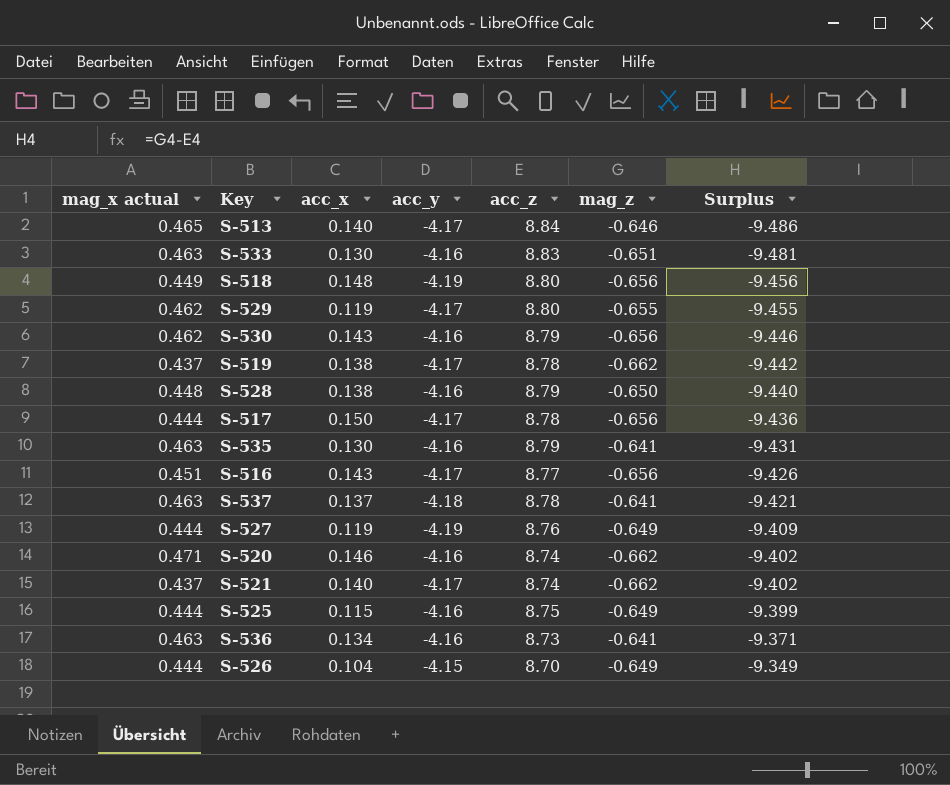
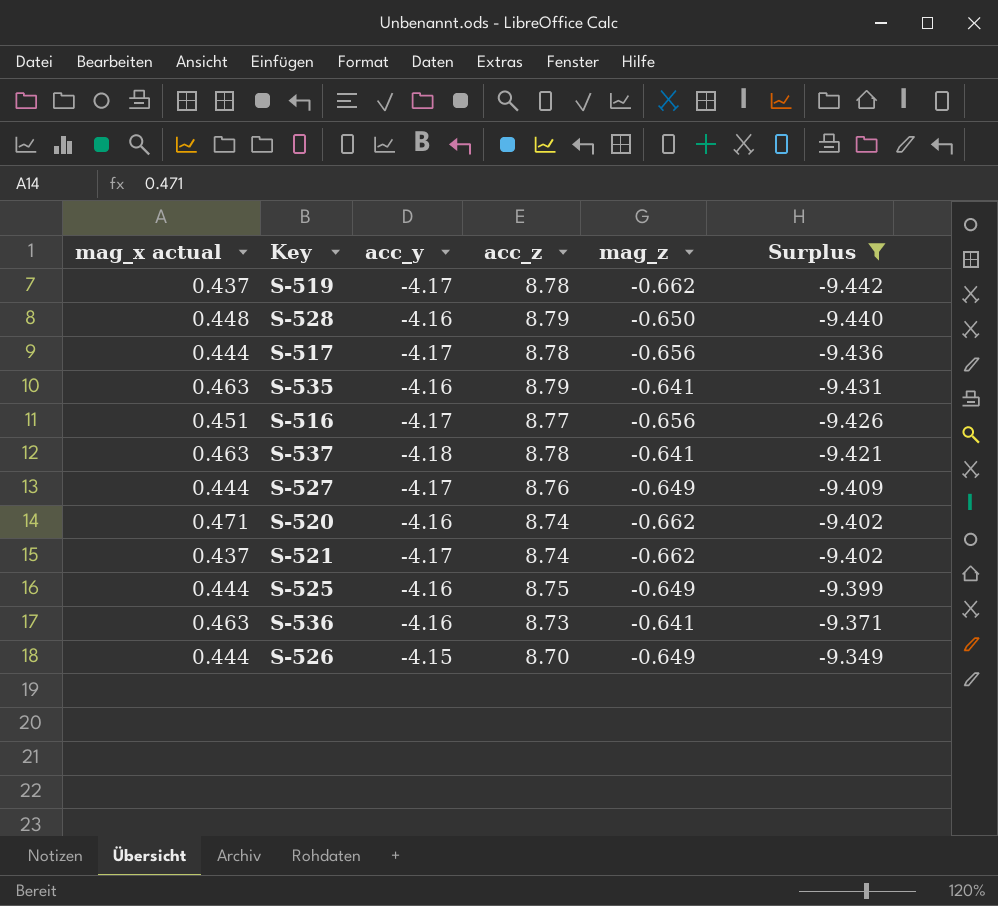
filter: none -> Surplus >= -9.442
column acc_x | position: 3 -> none
S-527 | acc_y: -4.19 -> -4.17

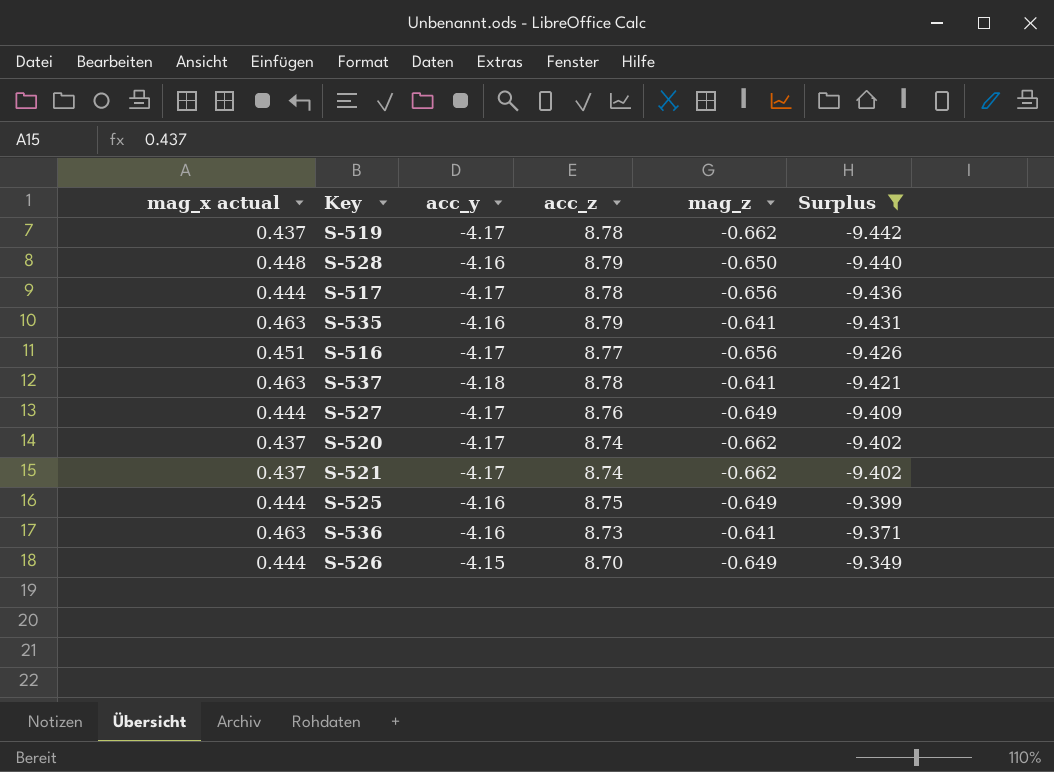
S-520 | mag_x actual: 0.471 -> 0.437
S-520 | acc_y: -4.16 -> -4.17

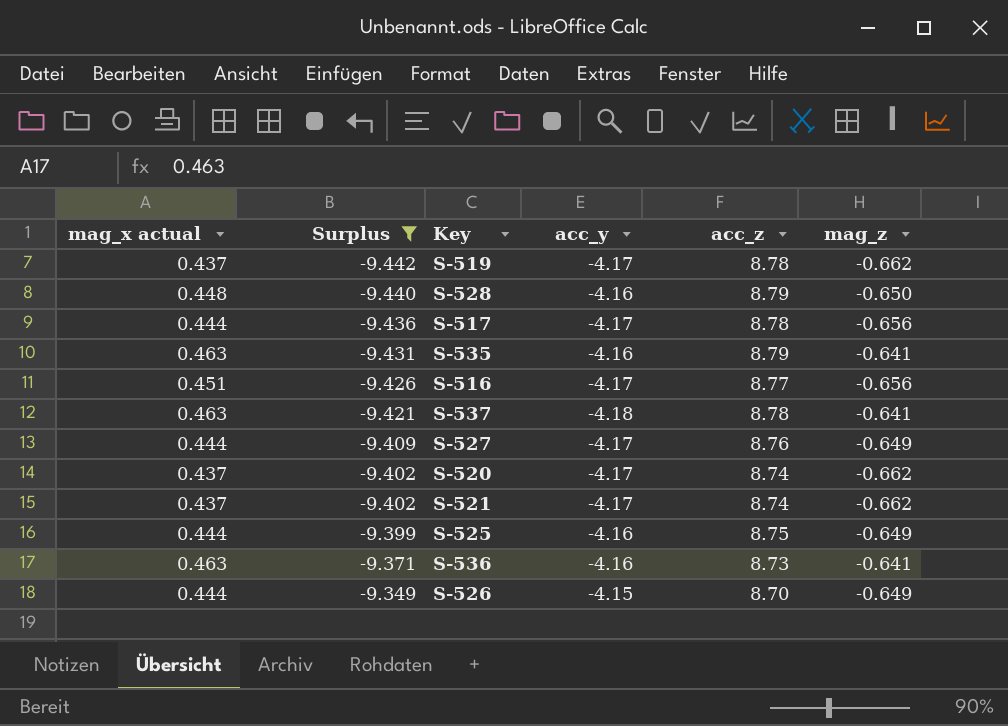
column Surplus | position: 6 -> 2

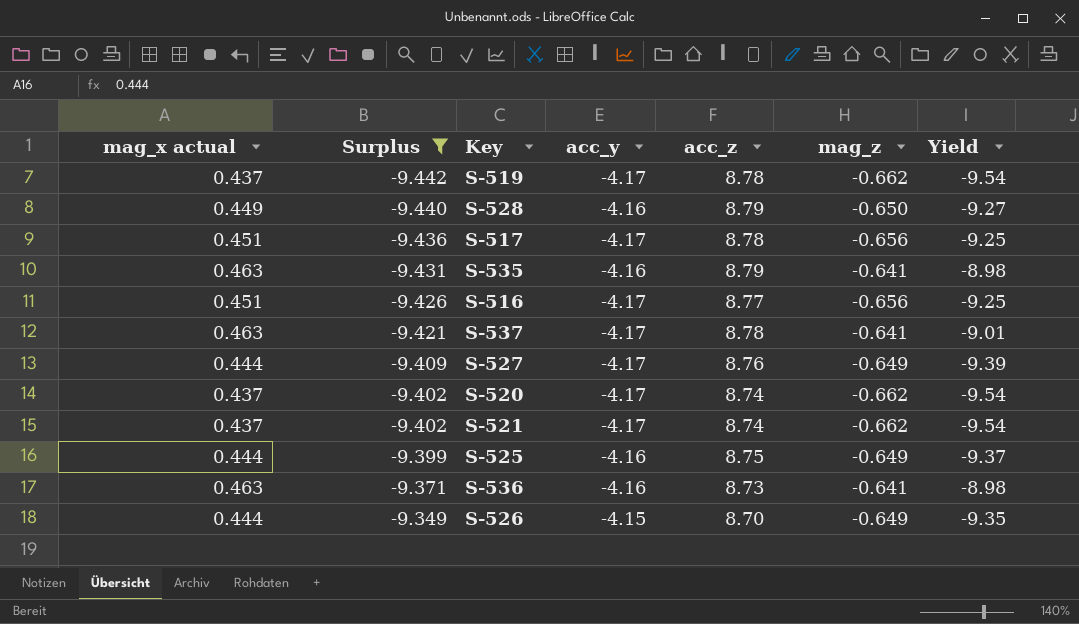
column Yield | formula: none -> [acc_y] / [mag_x actual]
S-528 | mag_x actual: 0.448 -> 0.449
S-517 | mag_x actual: 0.444 -> 0.451
S-537 | acc_y: -4.18 -> -4.17

